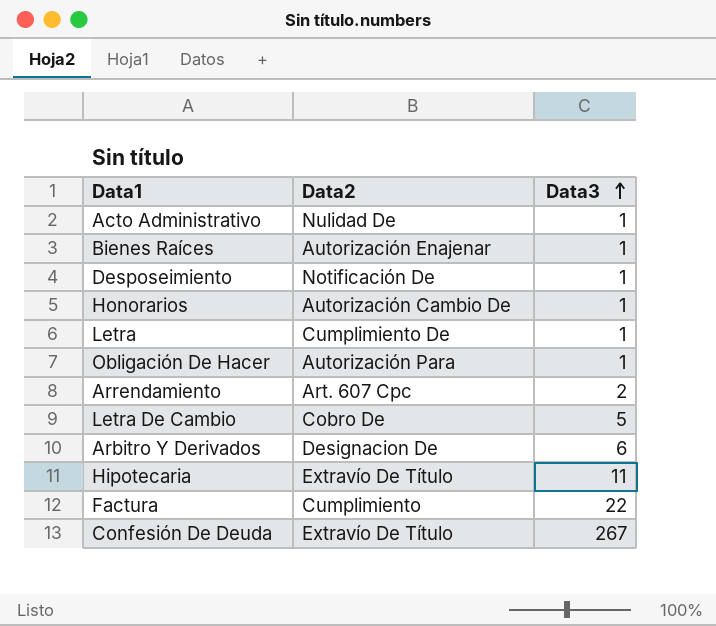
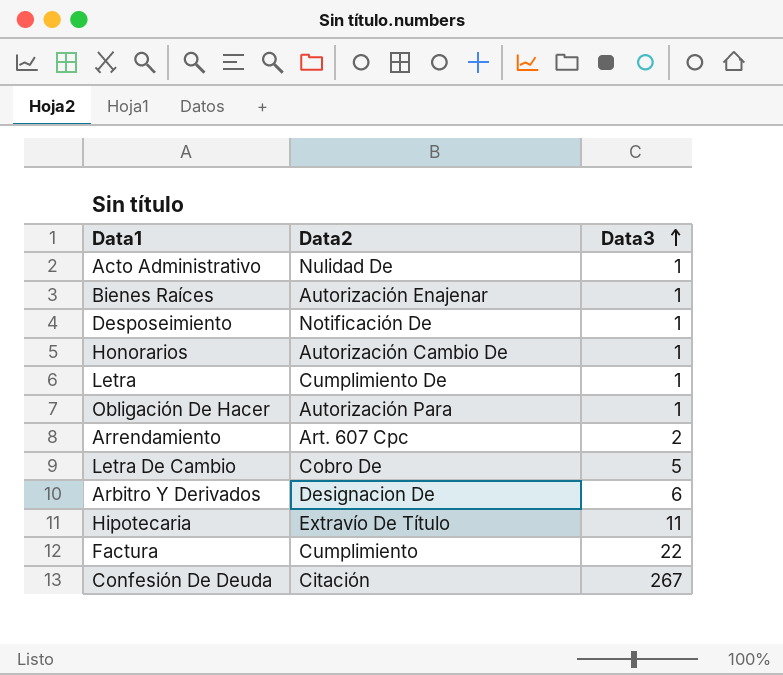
Confesión De Deuda | Data2: Extravío De Título -> Citación

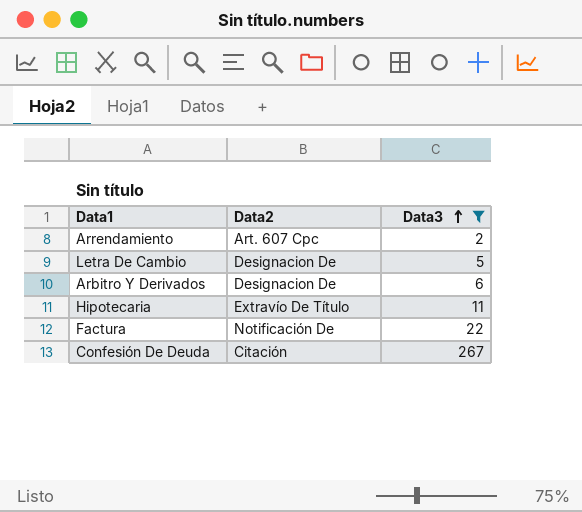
filter: none -> Data3 != 1
Letra De Cambio | Data2: Cobro De -> Designacion De
Factura | Data2: Cumplimiento -> Notificación De

